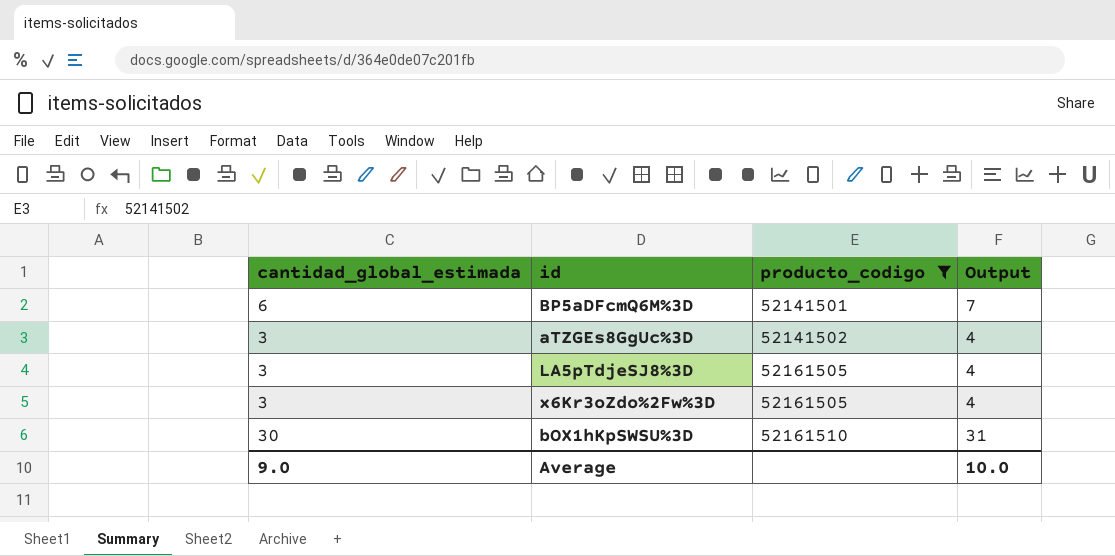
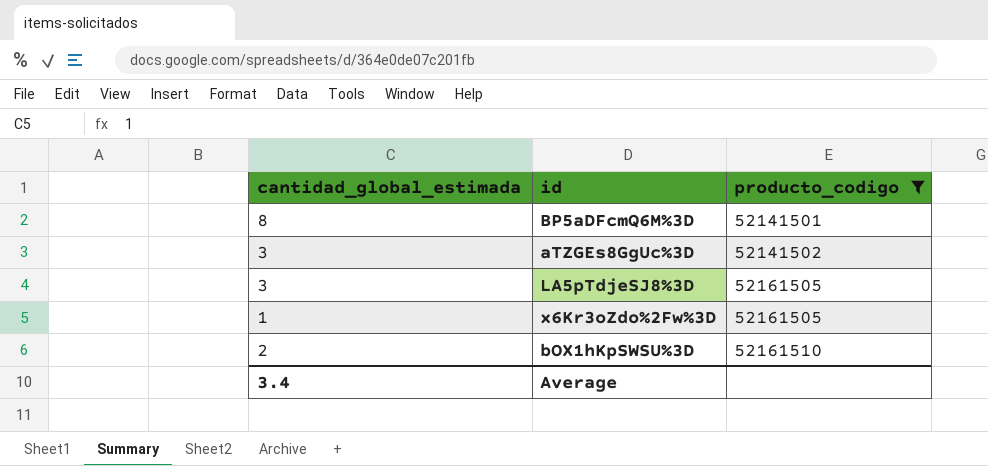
column Output | formula: [cantidad_global_estimada] + 1 -> none
BP5aDFcmQ6M%3D | cantidad_global_estimada: 6 -> 8
x6Kr3oZdo%2Fw%3D | cantidad_global_estimada: 3 -> 1
bOX1hKpSWSU%3D | cantidad_global_estimada: 30 -> 2
Average | cantidad_global_estimada: 9.0 -> 3.4

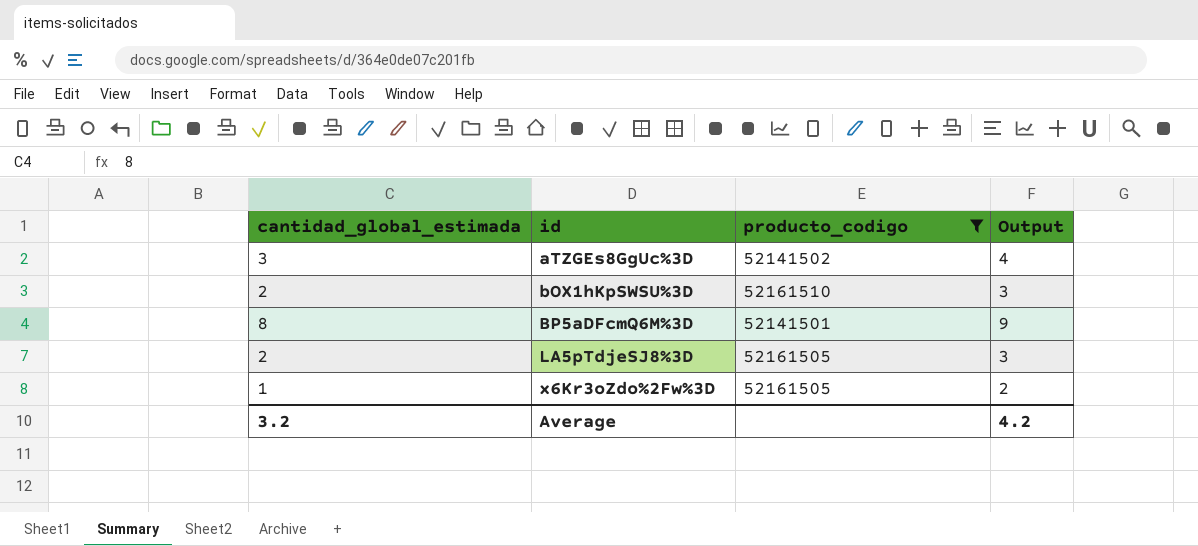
row order: producto_codigo ascending -> id ascending
column Output | formula: none -> [cantidad_global_estimada] + 1
LA5pTdjeSJ8%3D | cantidad_global_estimada: 3 -> 2
Average | cantidad_global_estimada: 3.4 -> 3.2

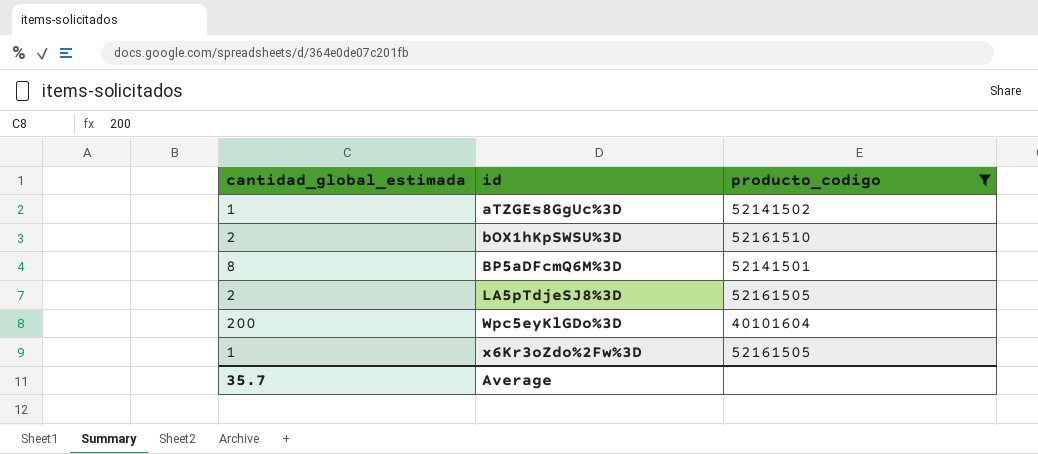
column Output | formula: [cantidad_global_estimada] + 1 -> none
aTZGEs8GgUc%3D | cantidad_global_estimada: 3 -> 1
row Wpc5eyKlGDo%3D: none -> 200 | 40101604
Average | cantidad_global_estimada: 3.2 -> 35.7

